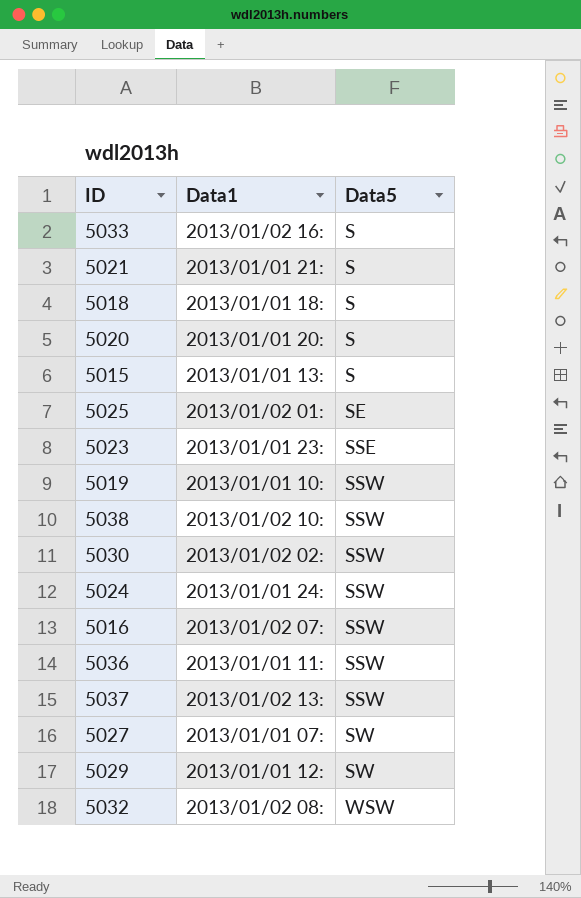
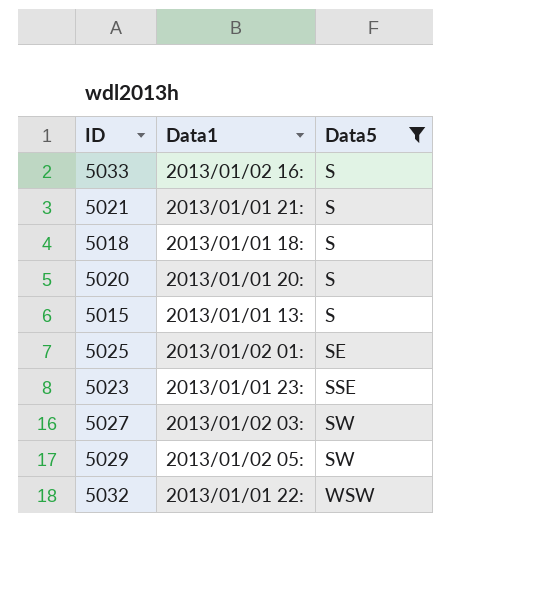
filter: none -> Data5 != SSW
5027 | Data1: 2013/01/01 07: -> 2013/01/02 03:
5029 | Data1: 2013/01/01 12: -> 2013/01/02 05:
5032 | Data1: 2013/01/02 08: -> 2013/01/01 22:

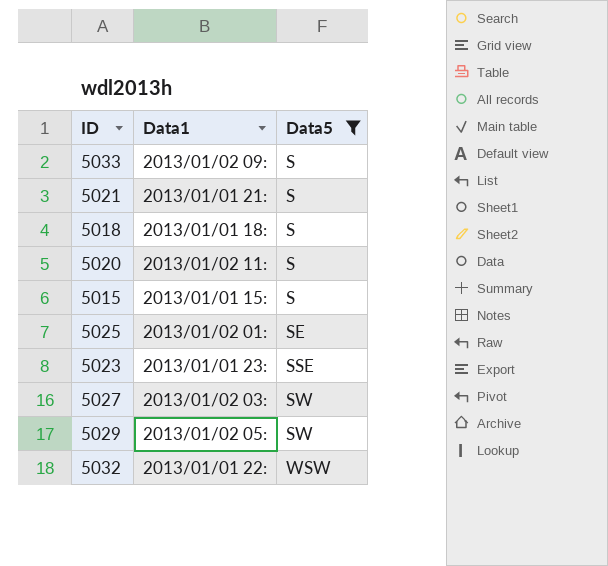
5033 | Data1: 2013/01/02 16: -> 2013/01/02 09:
5020 | Data1: 2013/01/01 20: -> 2013/01/02 11:
5015 | Data1: 2013/01/01 13: -> 2013/01/01 15:

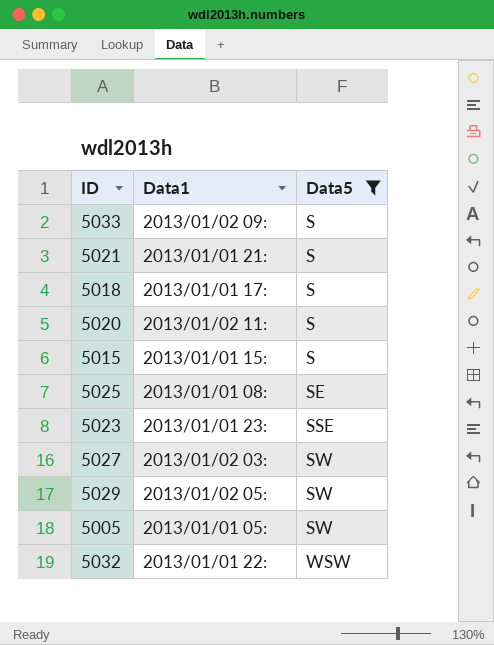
5018 | Data1: 2013/01/01 18: -> 2013/01/01 17:
5025 | Data1: 2013/01/02 01: -> 2013/01/01 08:
row 5005: none -> 2013/01/01 05: | SW

